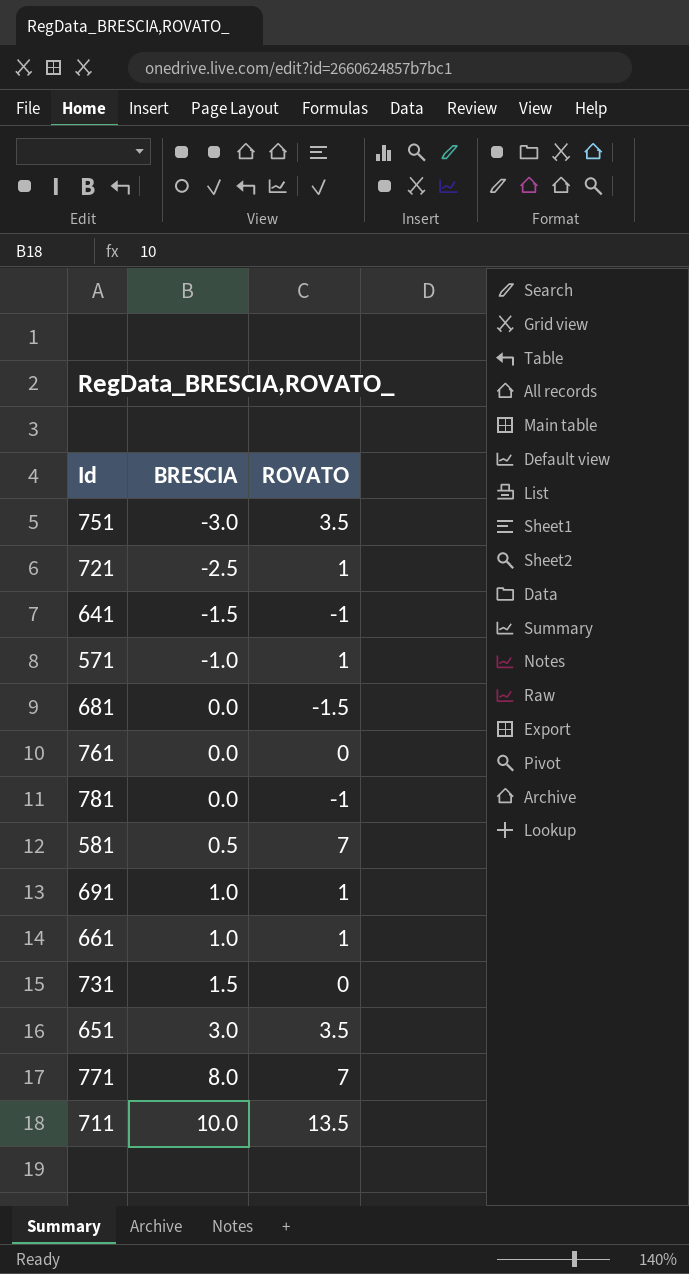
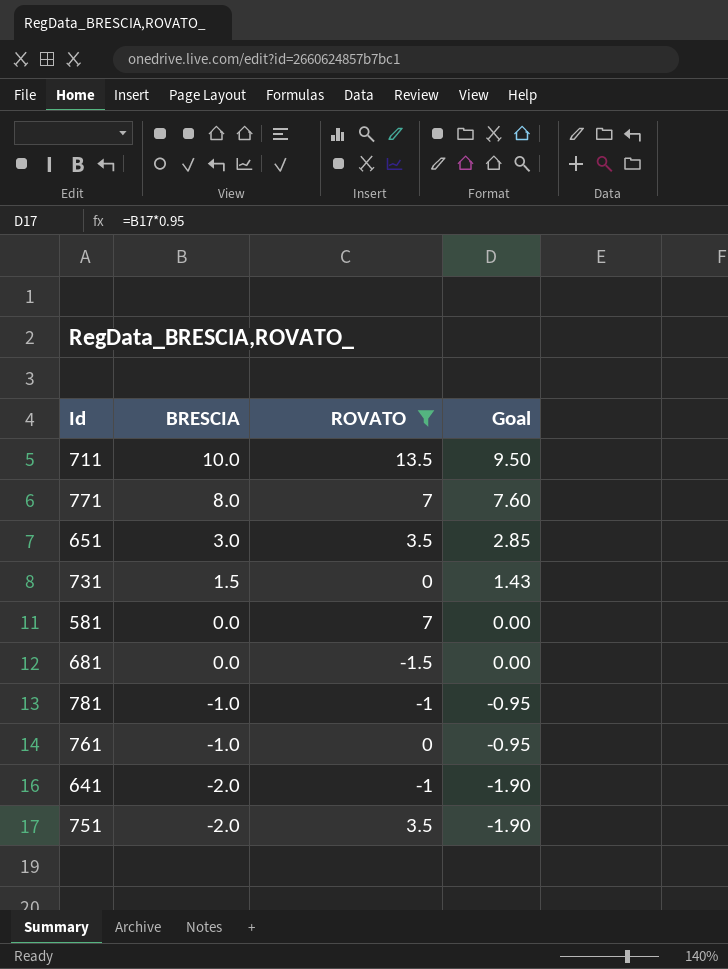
filter: none -> ROVATO != 1
row order: BRESCIA ascending -> BRESCIA descending
column Goal | formula: none -> [BRESCIA] * 0.95
581 | BRESCIA: 0.5 -> 0.0
781 | BRESCIA: 0.0 -> -1.0
761 | BRESCIA: 0.0 -> -1.0
641 | BRESCIA: -1.5 -> -2.0
751 | BRESCIA: -3.0 -> -2.0

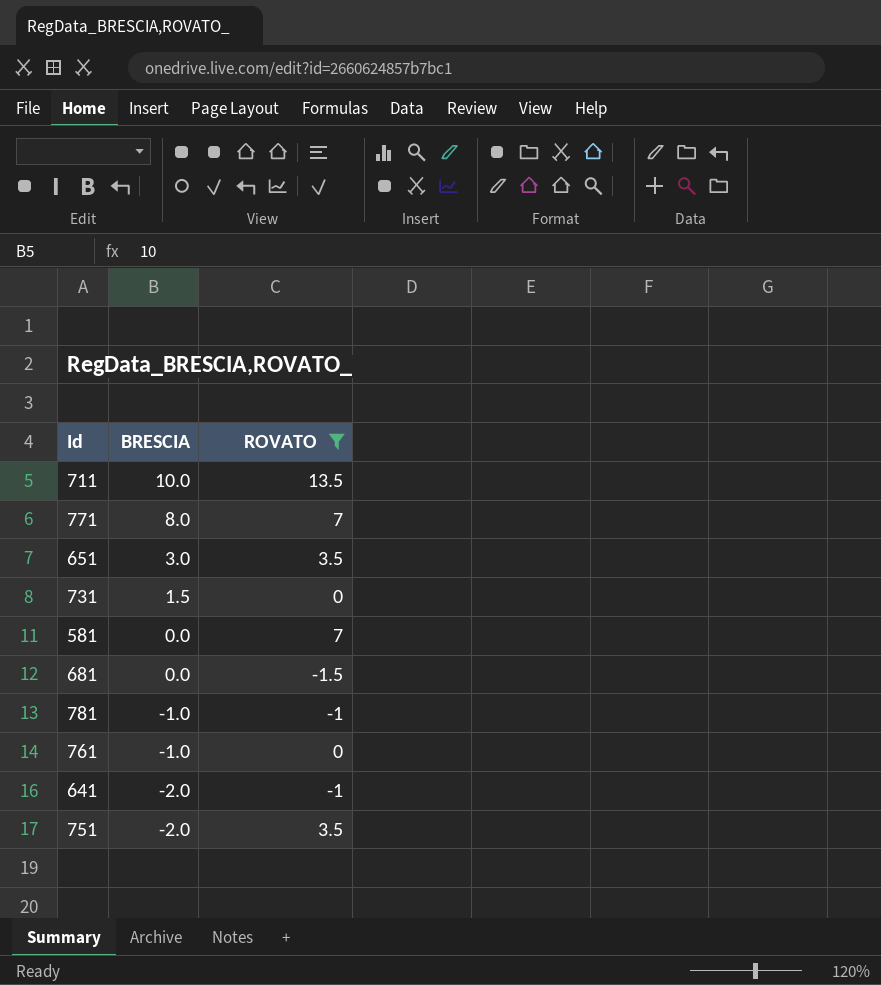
column Goal | formula: [BRESCIA] * 0.95 -> none

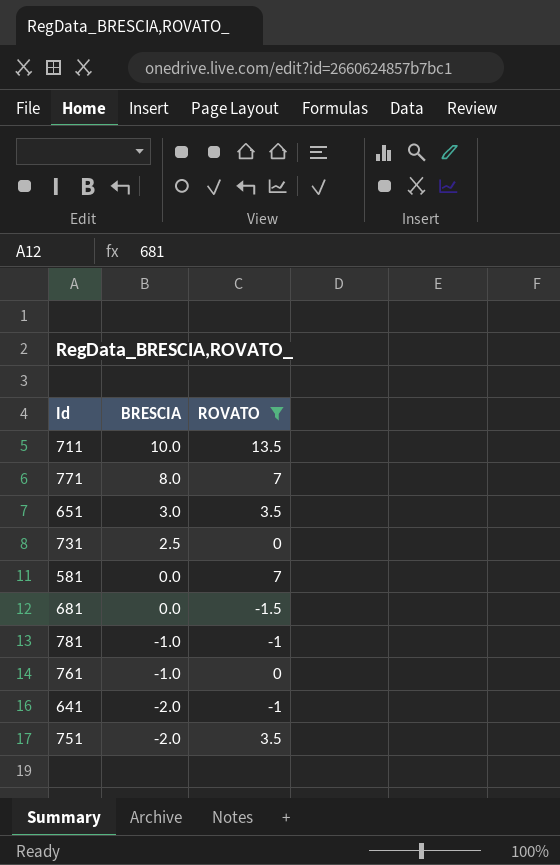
731 | BRESCIA: 1.5 -> 2.5

